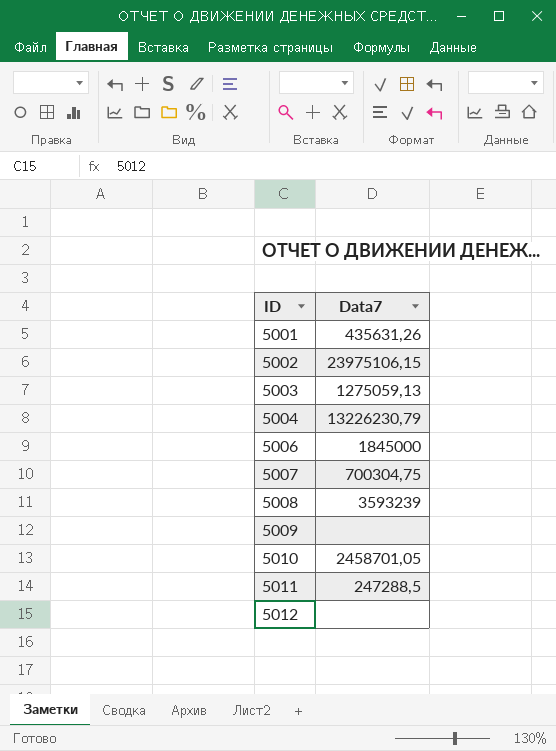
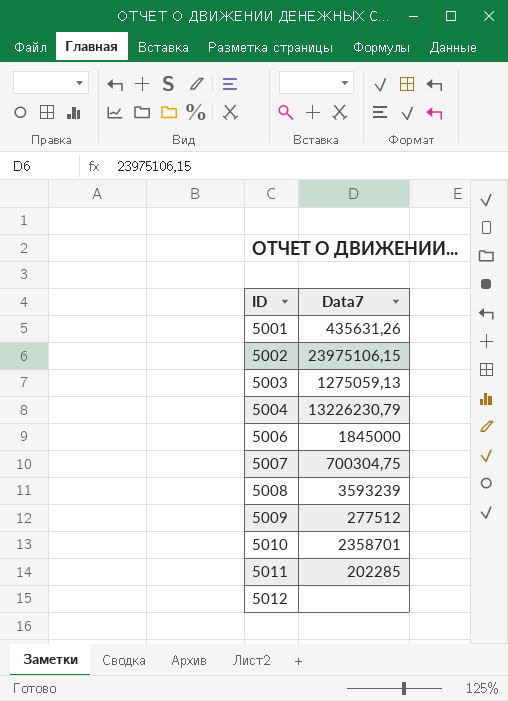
5009 | Data7: none -> 277512
5010 | Data7: 2458701,05 -> 2358701
5011 | Data7: 247288,5 -> 202285

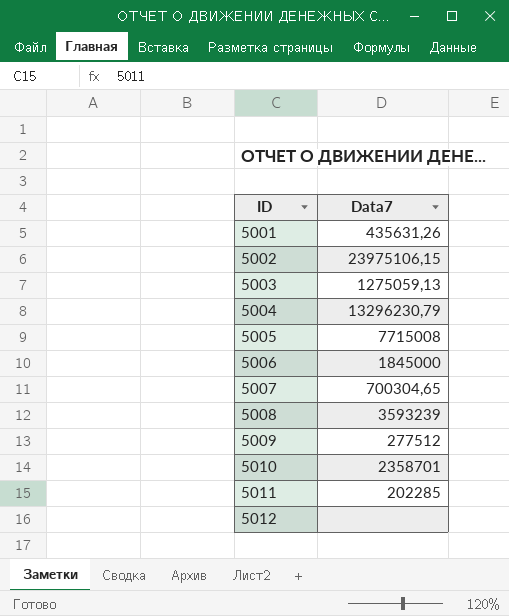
5004 | Data7: 13226230,79 -> 13296230,79
row 5005: none -> 7715008
5007 | Data7: 700304,75 -> 700304,65

